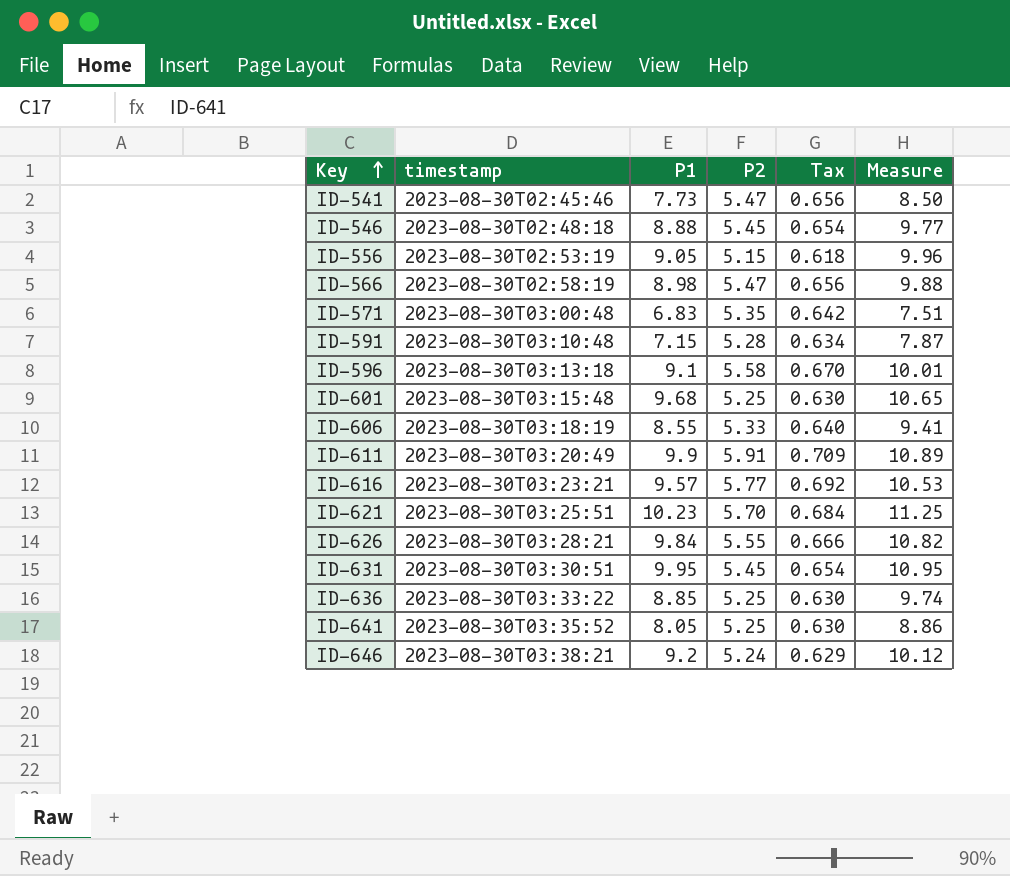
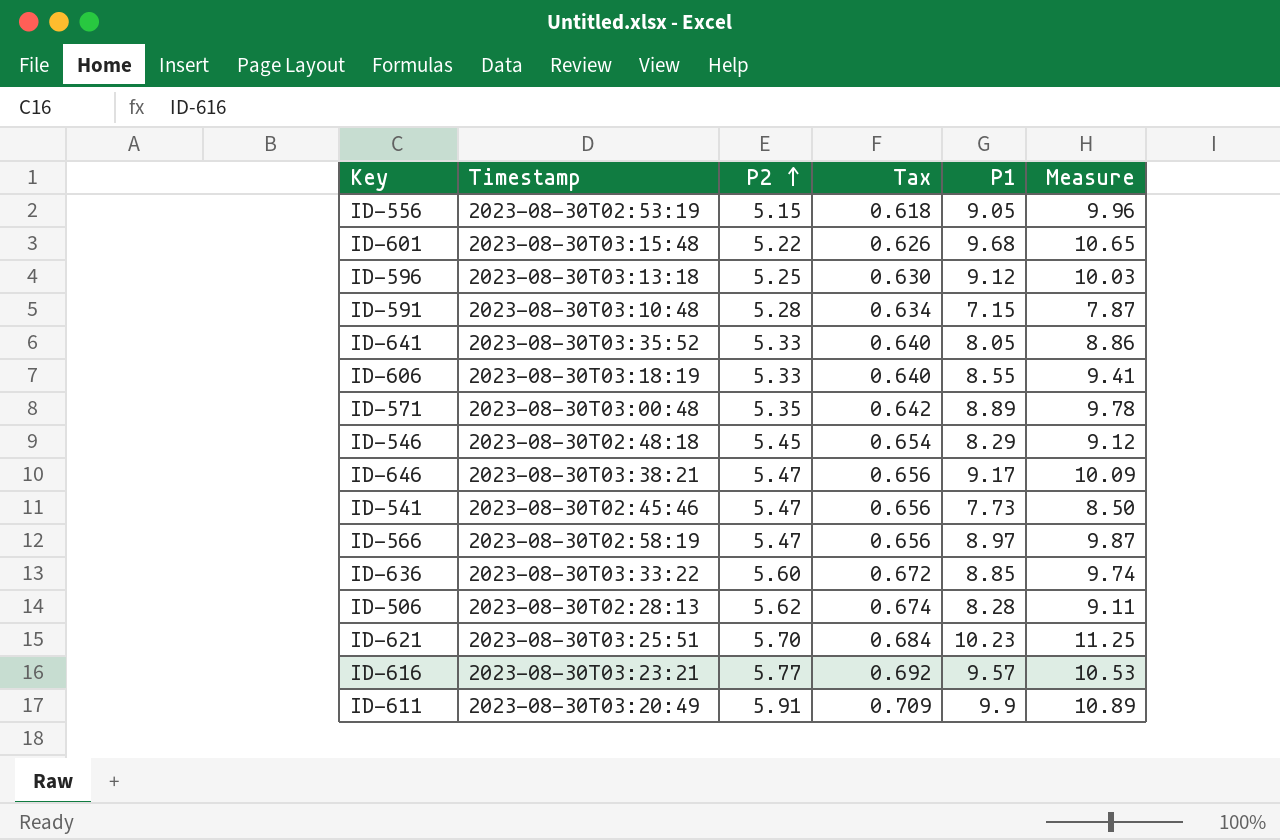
row order: Key ascending -> P2 ascending
column name: timestamp -> Timestamp
column P1 | position: 3 -> 5
row ID-626: 2023-08-30T03:28:21 | 9.84 | 5.55 | 0.666 | 10.82 -> none
row ID-631: 2023-08-30T03:30:51 | 9.95 | 5.45 | 0.654 | 10.95 -> none
ID-601 | P2: 5.25 -> 5.22
ID-601 | Tax: 0.630 -> 0.626
ID-596 | P2: 5.58 -> 5.25
ID-596 | Tax: 0.670 -> 0.630
ID-596 | P1: 9.1 -> 9.12
ID-596 | Measure: 10.01 -> 10.03
ID-641 | P2: 5.25 -> 5.33
ID-641 | Tax: 0.630 -> 0.640
ID-571 | P1: 6.83 -> 8.89
ID-571 | Measure: 7.51 -> 9.78
ID-546 | P1: 8.88 -> 8.29
ID-546 | Measure: 9.77 -> 9.12
ID-646 | P2: 5.24 -> 5.47
ID-646 | Tax: 0.629 -> 0.656
ID-646 | P1: 9.2 -> 9.17
ID-646 | Measure: 10.12 -> 10.09
ID-566 | P1: 8.98 -> 8.97
ID-566 | Measure: 9.88 -> 9.87
ID-636 | P2: 5.25 -> 5.60
ID-636 | Tax: 0.630 -> 0.672
row ID-506: none -> 2023-08-30T02:28:13 | 5.62 | 0.674 | 8.28 | 9.11

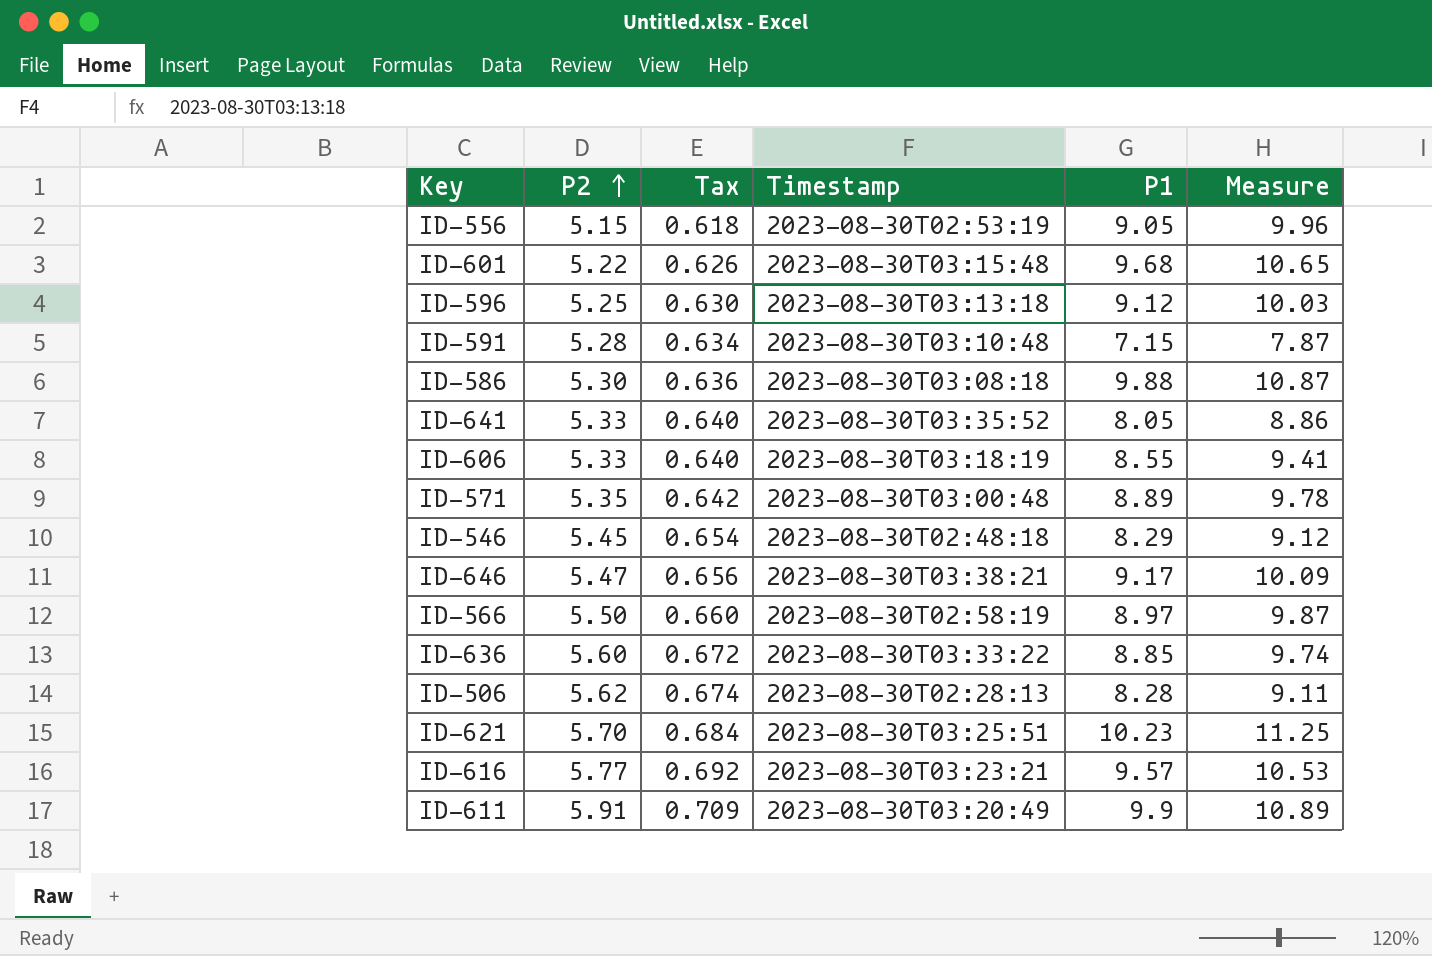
column Timestamp | position: 2 -> 4
row ID-541: 2023-08-30T02:45:46 | 5.47 | 0.656 | 7.73 | 8.50 -> none
row ID-586: none -> 5.30 | 0.636 | 2023-08-30T03:08:18 | 9.88 | 10.87
ID-566 | P2: 5.47 -> 5.50
ID-566 | Tax: 0.656 -> 0.660

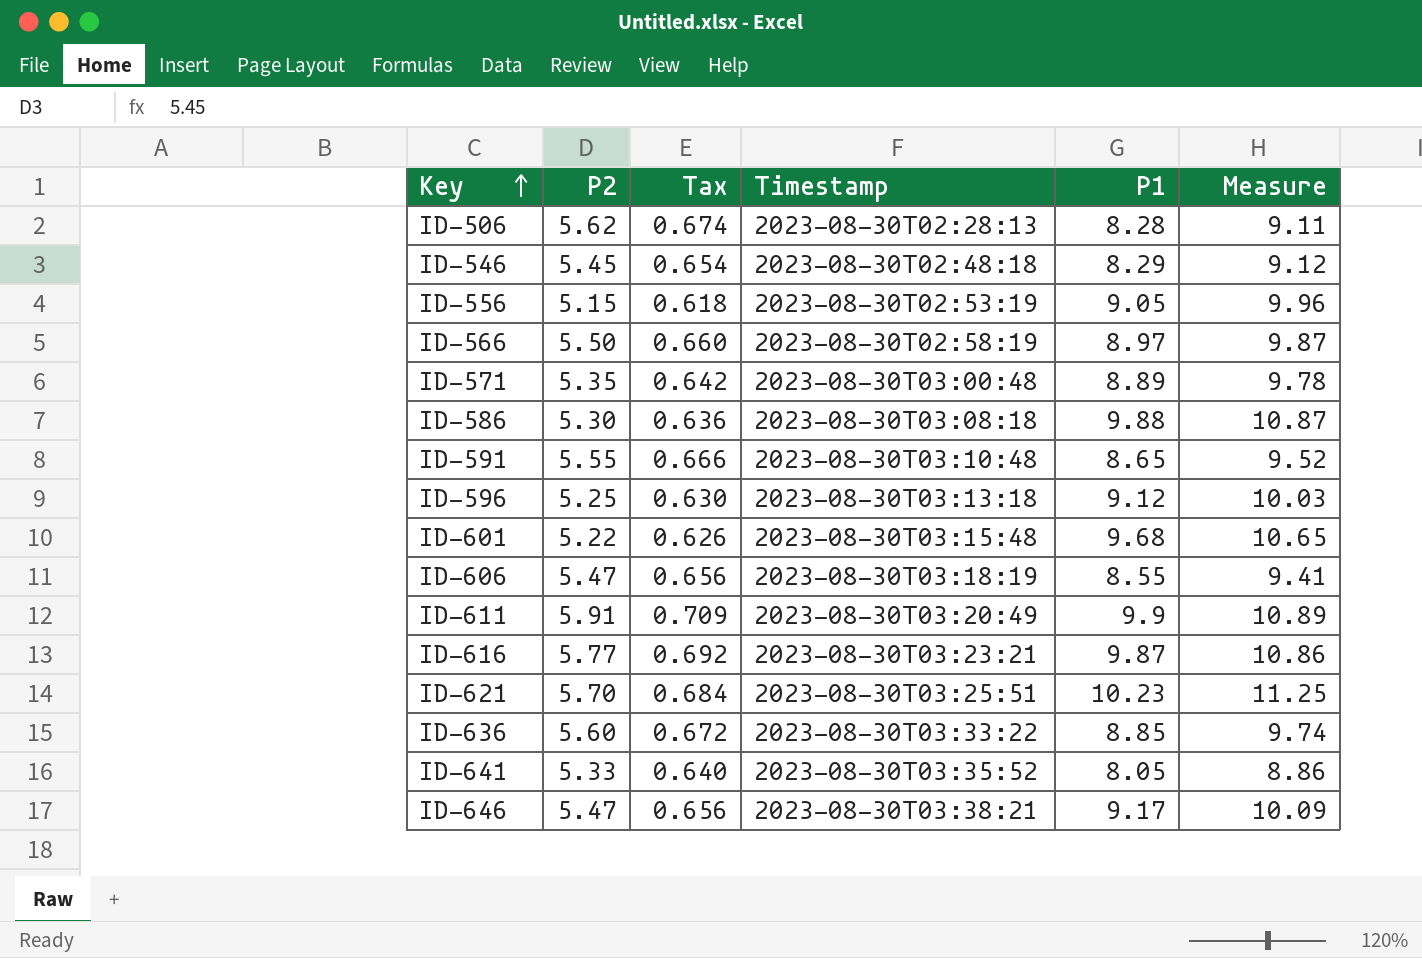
row order: P2 ascending -> Key ascending
ID-591 | P2: 5.28 -> 5.55
ID-591 | Tax: 0.634 -> 0.666
ID-591 | P1: 7.15 -> 8.65
ID-591 | Measure: 7.87 -> 9.52
ID-606 | P2: 5.33 -> 5.47
ID-606 | Tax: 0.640 -> 0.656
ID-616 | P1: 9.57 -> 9.87
ID-616 | Measure: 10.53 -> 10.86

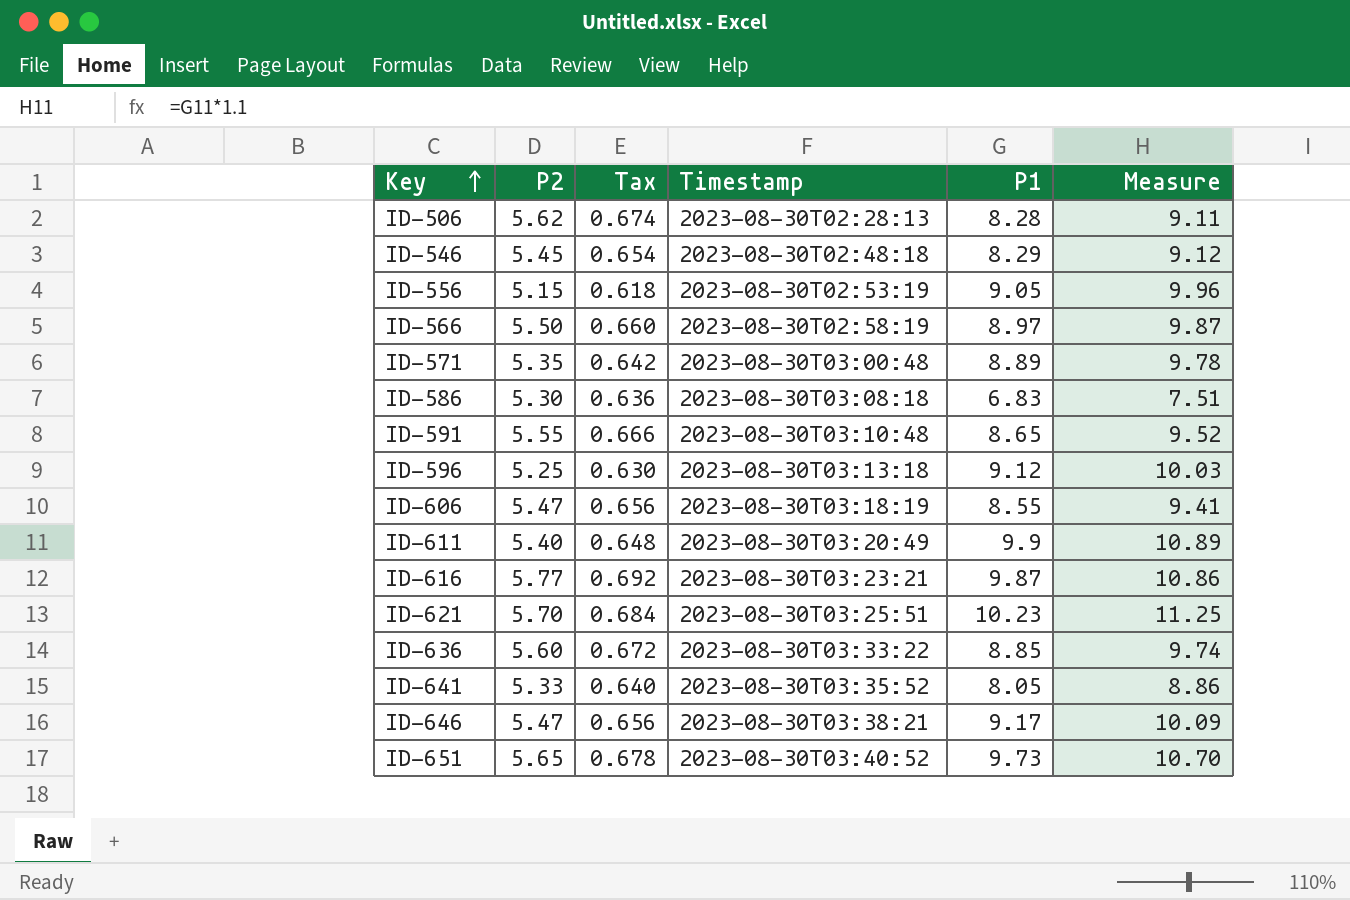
row ID-601: 5.22 | 0.626 | 2023-08-30T03:15:48 | 9.68 | 10.65 -> none
ID-586 | P1: 9.88 -> 6.83
ID-586 | Measure: 10.87 -> 7.51
ID-611 | P2: 5.91 -> 5.40
ID-611 | Tax: 0.709 -> 0.648
row ID-651: none -> 5.65 | 0.678 | 2023-08-30T03:40:52 | 9.73 | 10.70

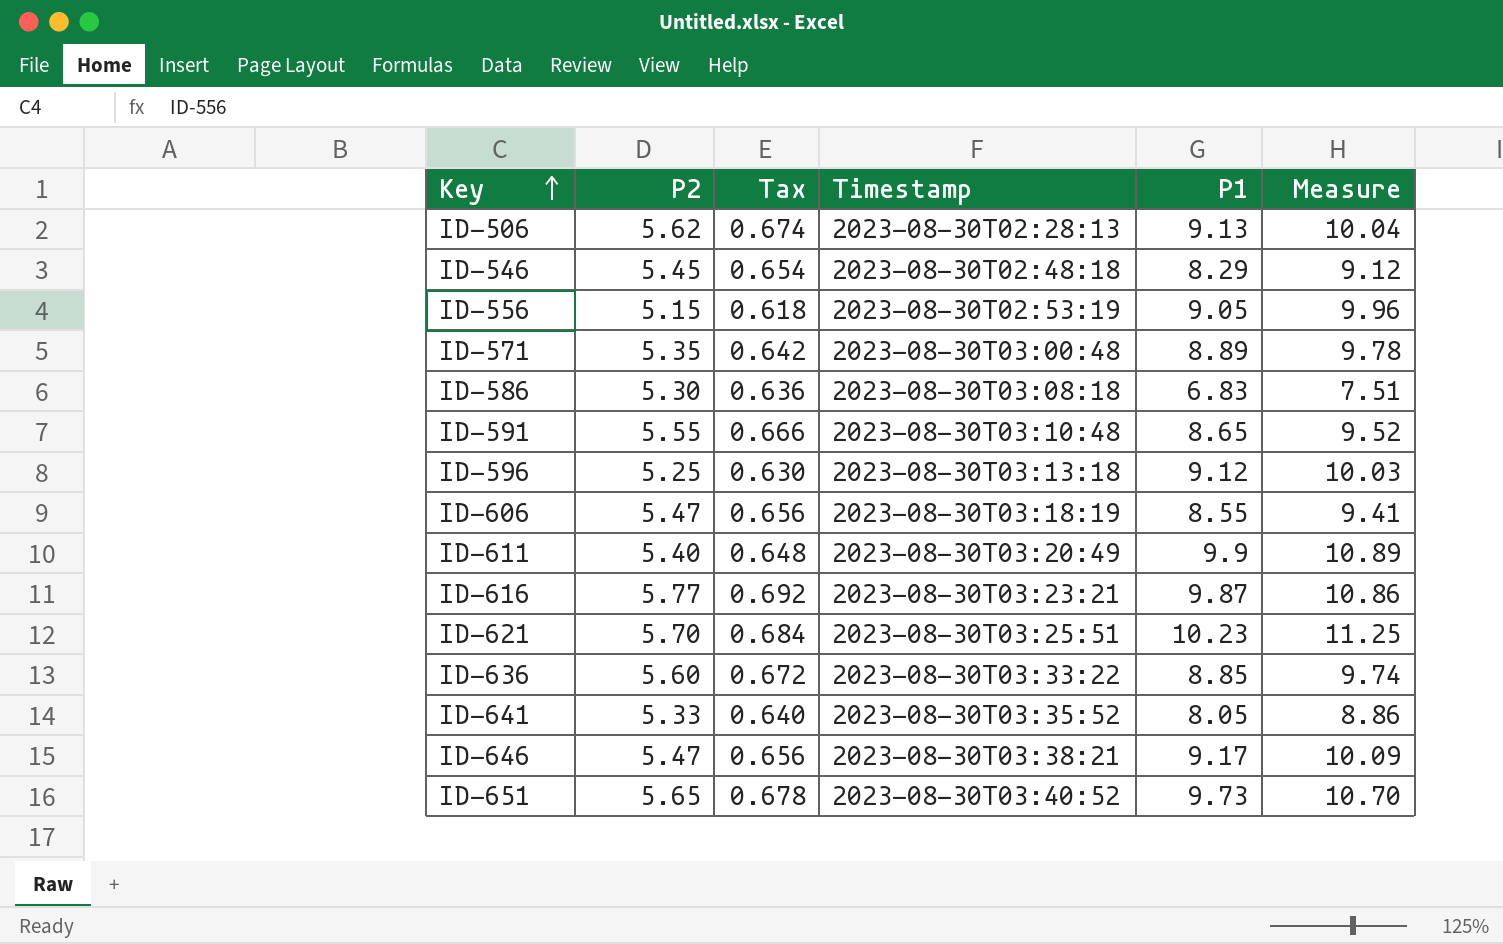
row ID-566: 5.50 | 0.660 | 2023-08-30T02:58:19 | 8.97 | 9.87 -> none
ID-506 | P1: 8.28 -> 9.13
ID-506 | Measure: 9.11 -> 10.04

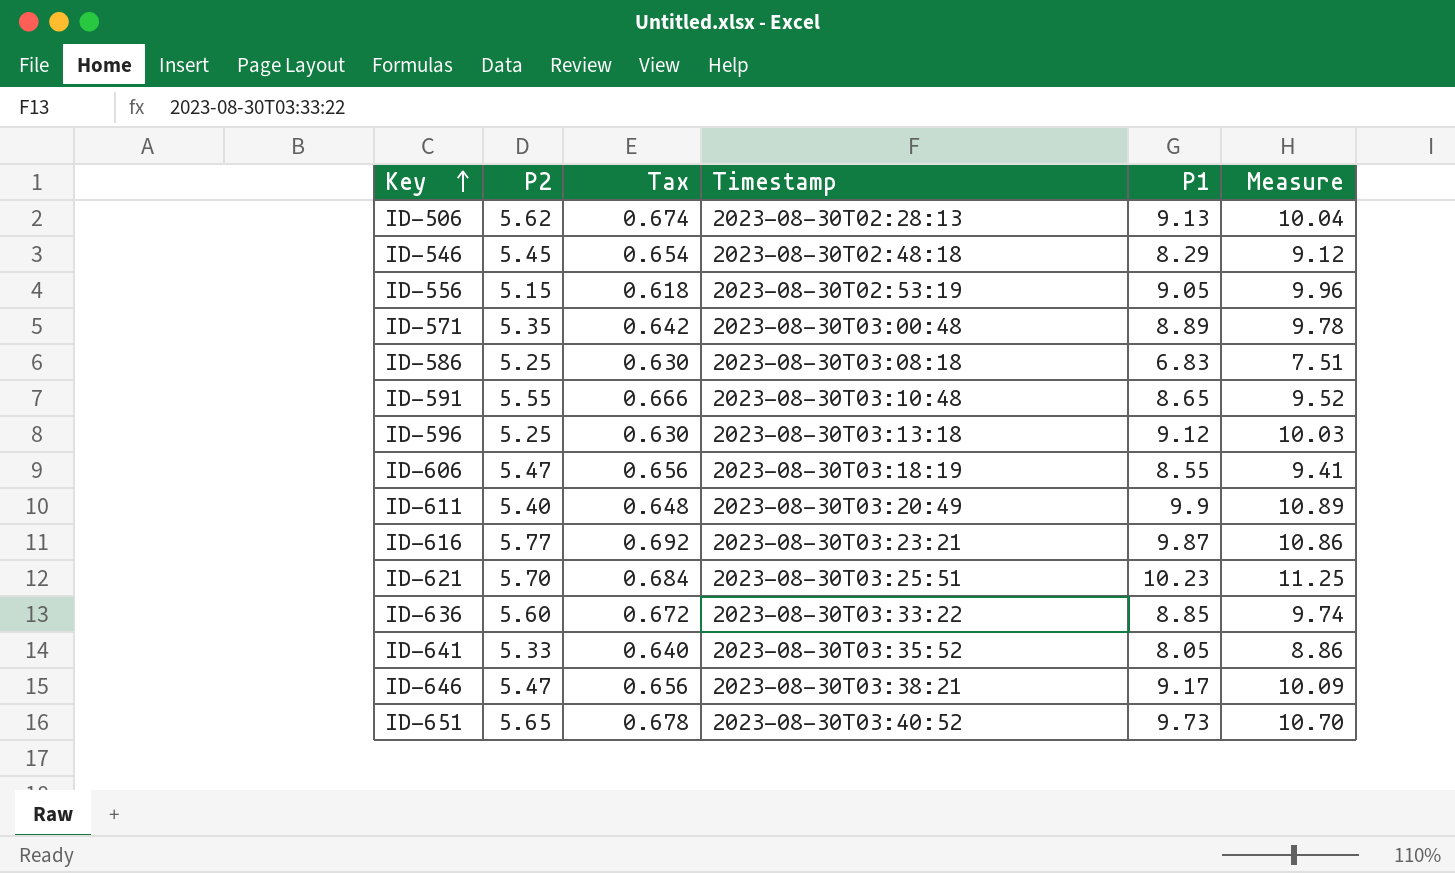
ID-586 | P2: 5.30 -> 5.25
ID-586 | Tax: 0.636 -> 0.630

